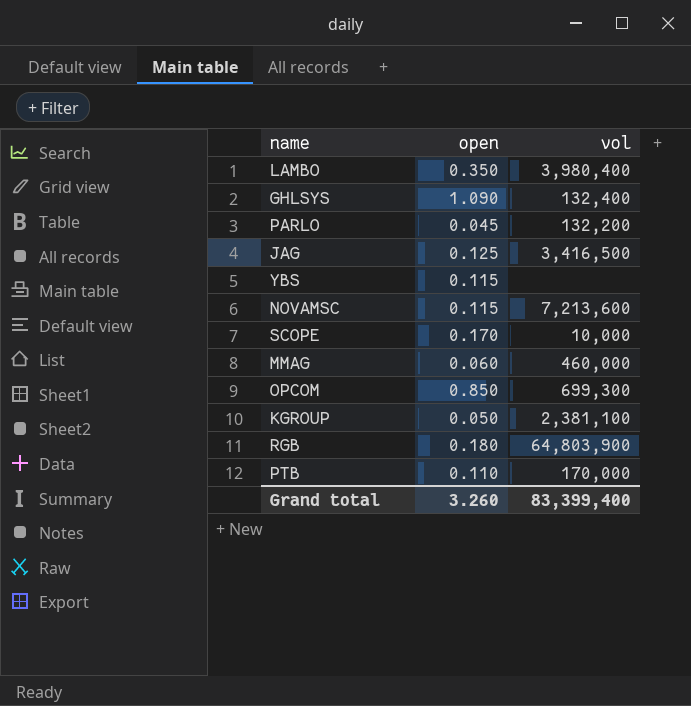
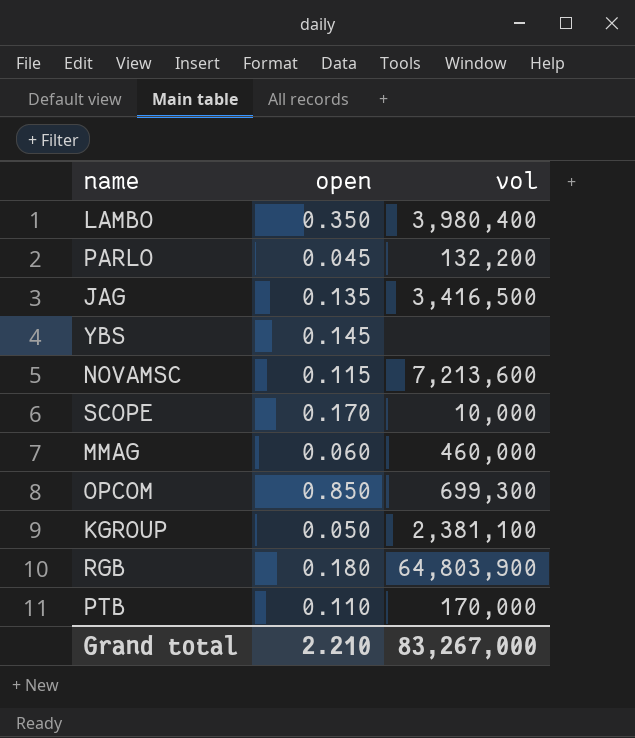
row GHLSYS: 1.090 | 132,400 -> none
JAG | open: 0.125 -> 0.135
YBS | open: 0.115 -> 0.145
Grand total | open: 3.260 -> 2.210
Grand total | vol: 83,399,400 -> 83,267,000

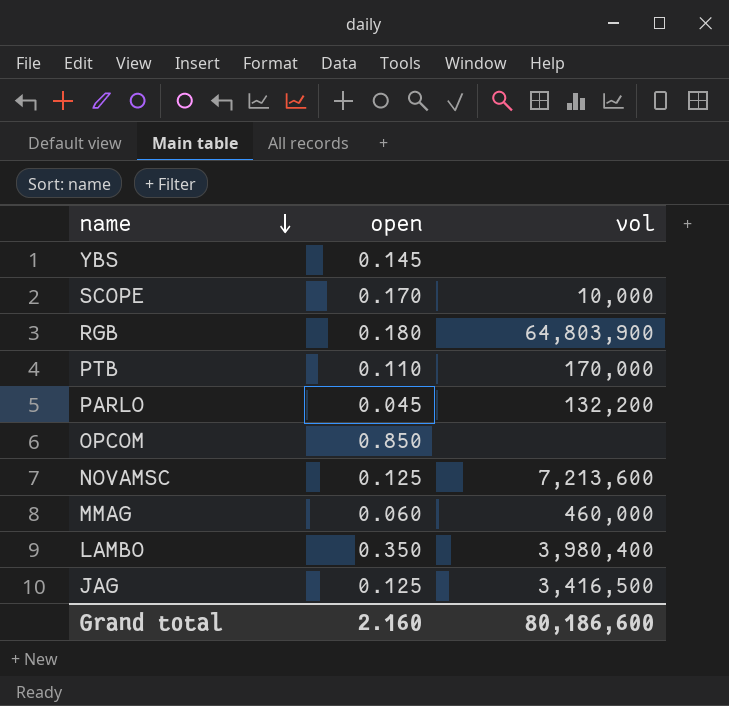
row order: none -> name descending
row KGROUP: 0.050 | 2,381,100 -> none
OPCOM | vol: 699,300 -> none
NOVAMSC | open: 0.115 -> 0.125
JAG | open: 0.135 -> 0.125
Grand total | open: 2.210 -> 2.160
Grand total | vol: 83,267,000 -> 80,186,600

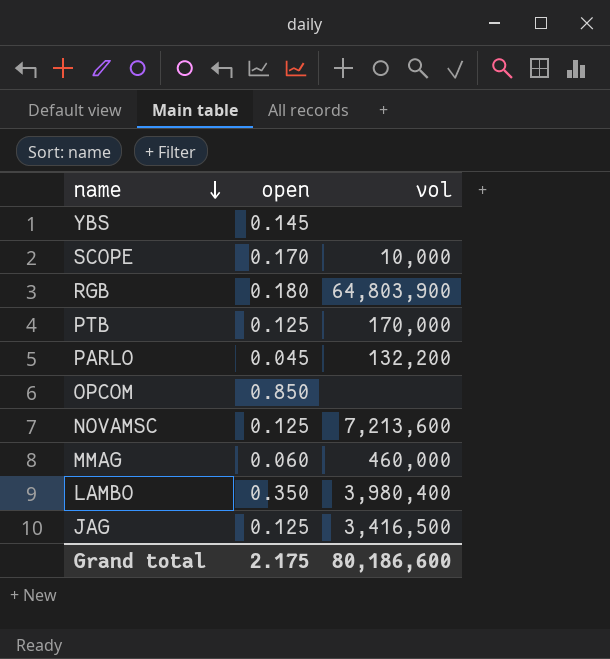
PTB | open: 0.110 -> 0.125
Grand total | open: 2.160 -> 2.175

